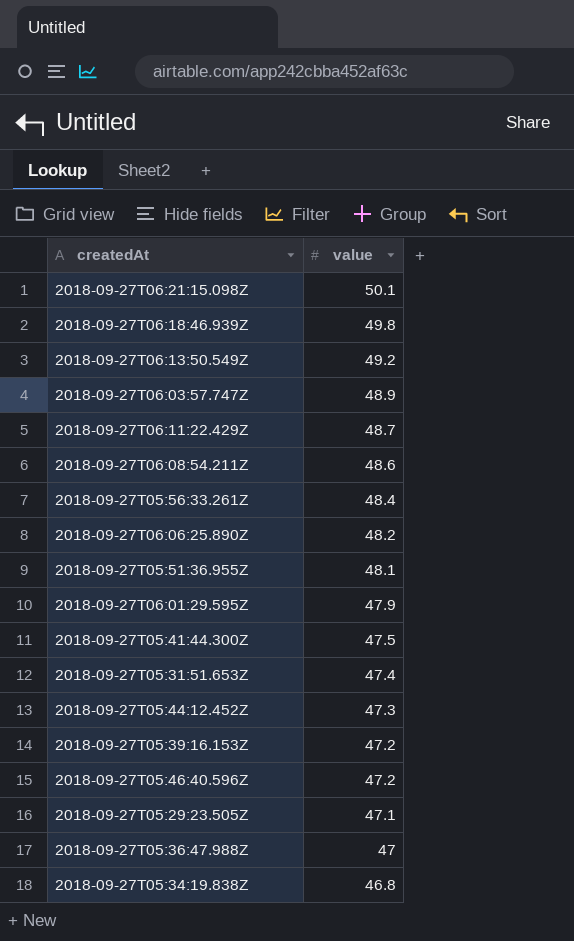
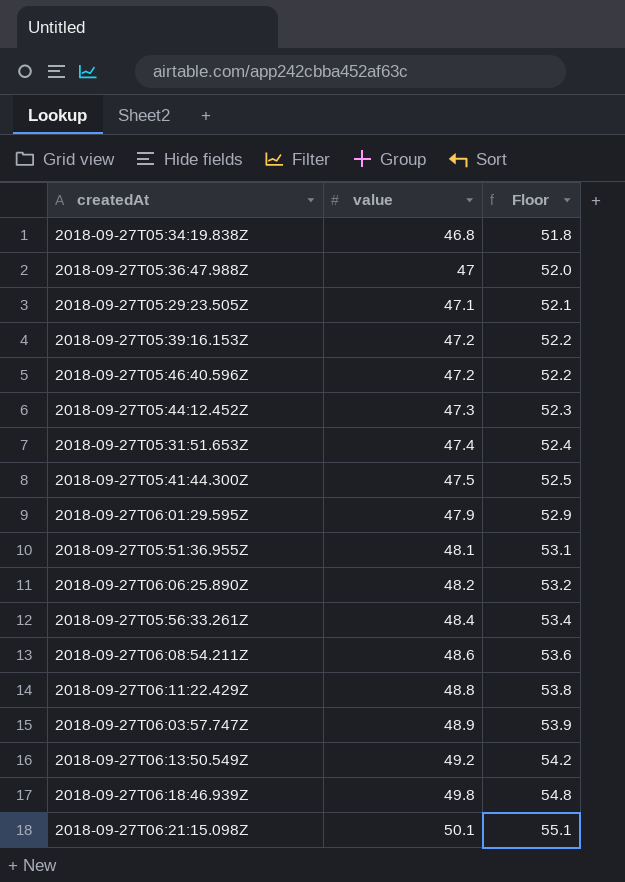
row order: value descending -> value ascending
column Floor | formula: none -> [value] + 5
2018-09-27T06:11:22.429Z | value: 48.7 -> 48.8

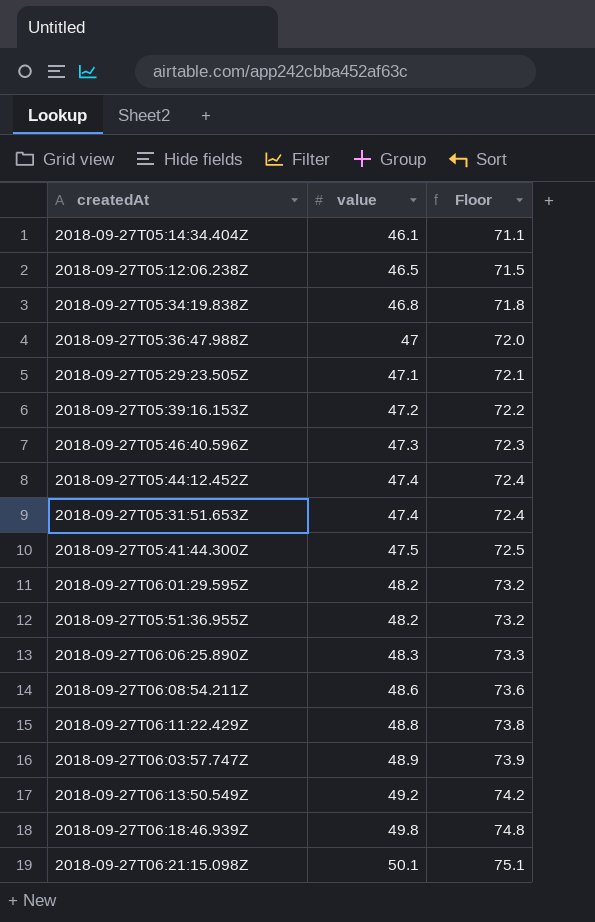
column Floor | formula: [value] + 5 -> [value] + 25
row 2018-09-27T05:56:33.261Z: 48.4 | 53.4 -> none
row 2018-09-27T05:14:34.404Z: none -> 46.1 | 71.1
row 2018-09-27T05:12:06.238Z: none -> 46.5 | 71.5
2018-09-27T05:46:40.596Z | value: 47.2 -> 47.3
2018-09-27T05:44:12.452Z | value: 47.3 -> 47.4
2018-09-27T06:01:29.595Z | value: 47.9 -> 48.2
2018-09-27T05:51:36.955Z | value: 48.1 -> 48.2
2018-09-27T06:06:25.890Z | value: 48.2 -> 48.3

